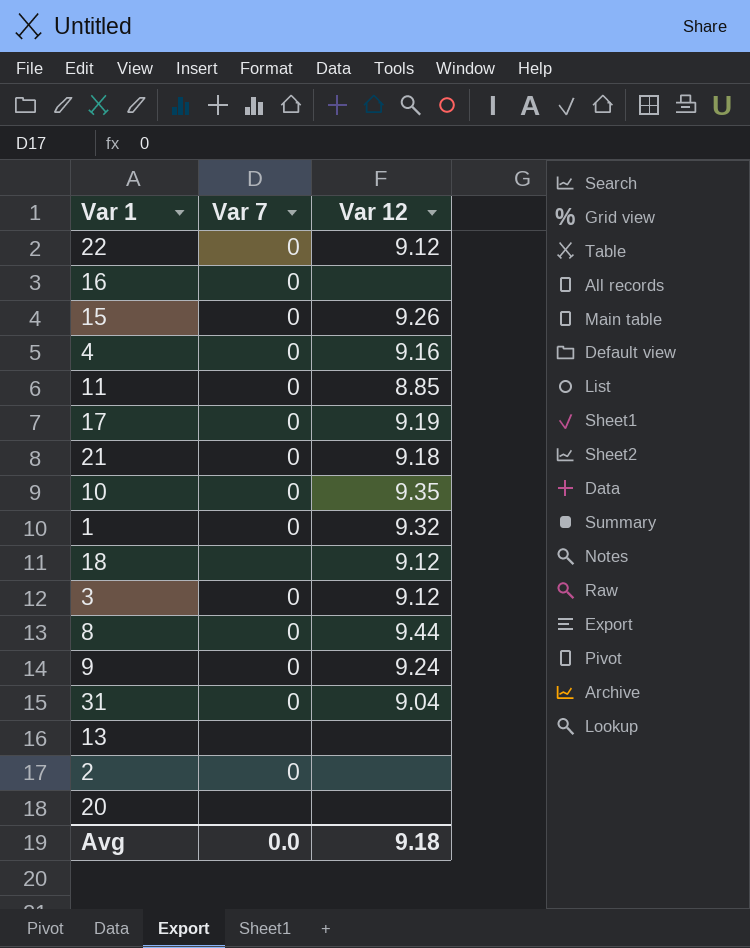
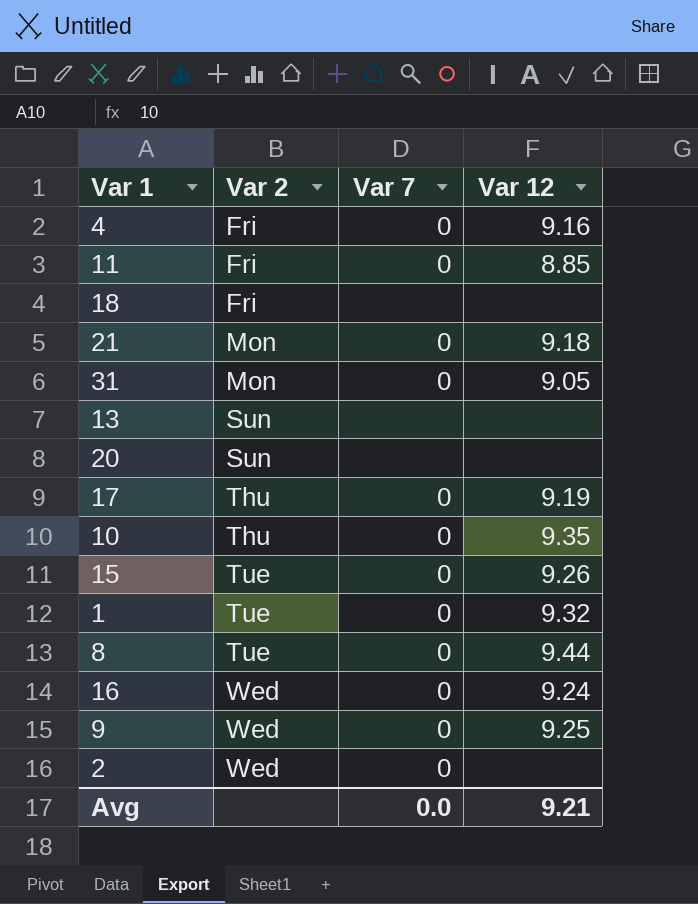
row order: none -> Var 2 ascending
column Var 2 | position: none -> 2
row 22: 0 | 9.12 -> none
row 3: 0 | 9.12 -> none
18 | Var 12: 9.12 -> none
31 | Var 12: 9.04 -> 9.05
16 | Var 12: none -> 9.24
9 | Var 12: 9.24 -> 9.25
Avg | Var 12: 9.18 -> 9.21

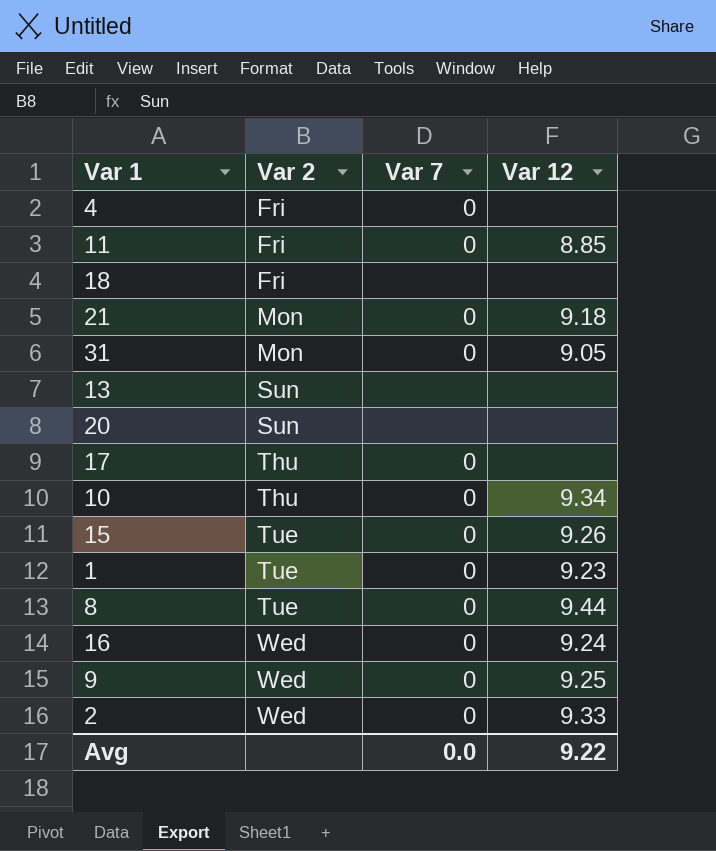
4 | Var 12: 9.16 -> none
17 | Var 12: 9.19 -> none
10 | Var 12: 9.35 -> 9.34
1 | Var 12: 9.32 -> 9.23
2 | Var 12: none -> 9.33
Avg | Var 12: 9.21 -> 9.22

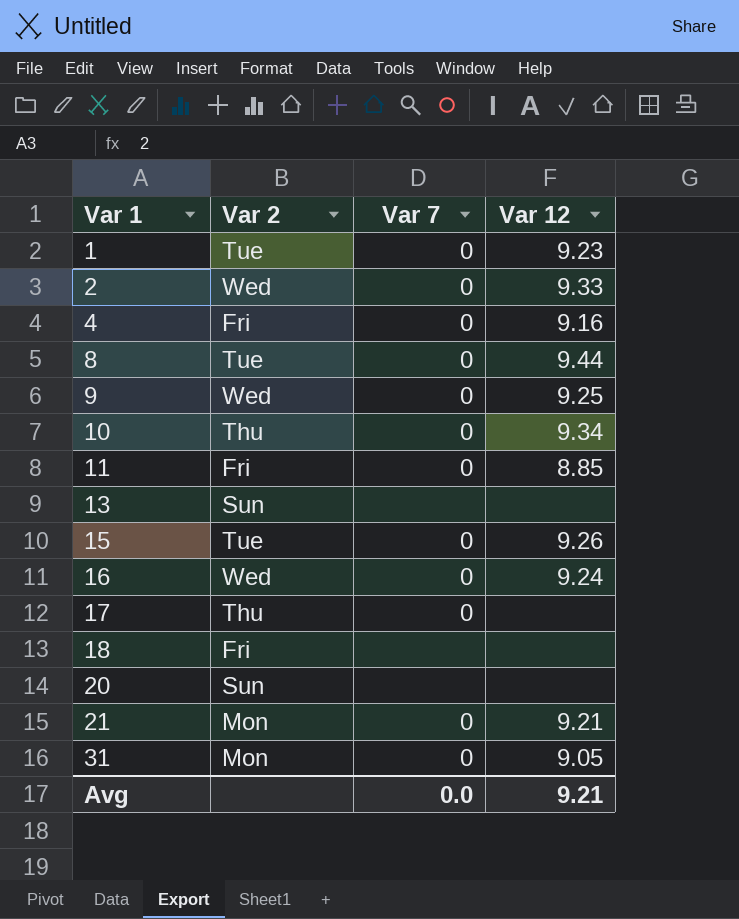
row order: Var 2 ascending -> Var 1 ascending
4 | Var 12: none -> 9.16
21 | Var 12: 9.18 -> 9.21
Avg | Var 12: 9.22 -> 9.21

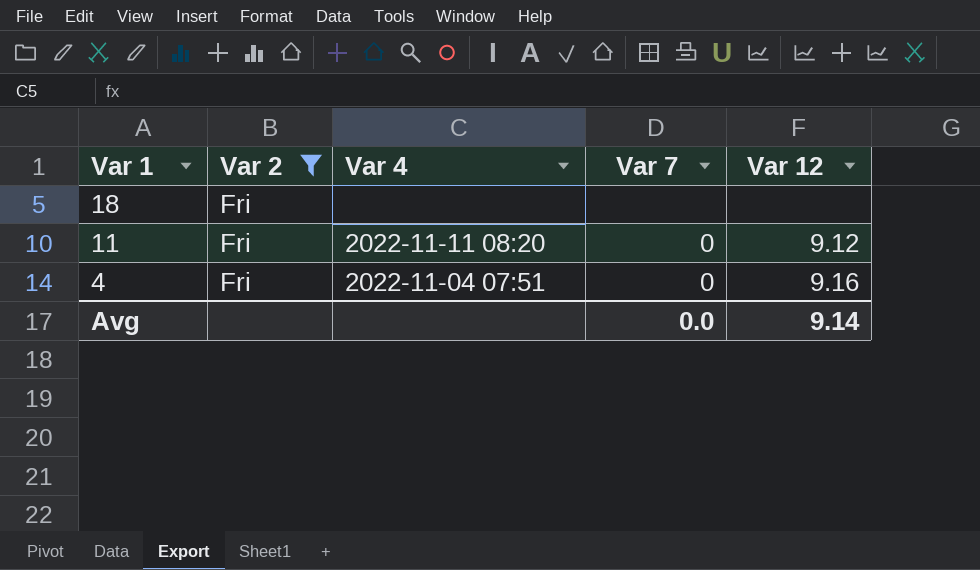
filter: none -> Var 2 = Fri
row order: Var 1 ascending -> Var 1 descending
column Var 4 | position: none -> 3
11 | Var 12: 8.85 -> 9.12
Avg | Var 12: 9.21 -> 9.14

